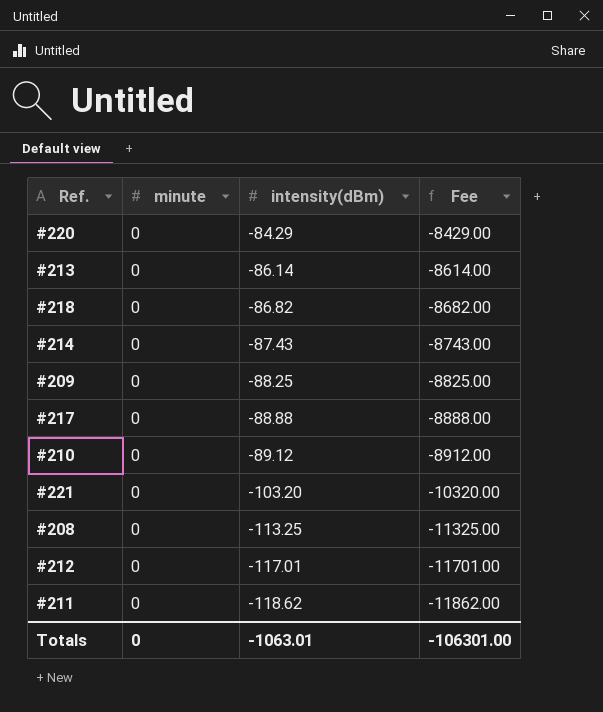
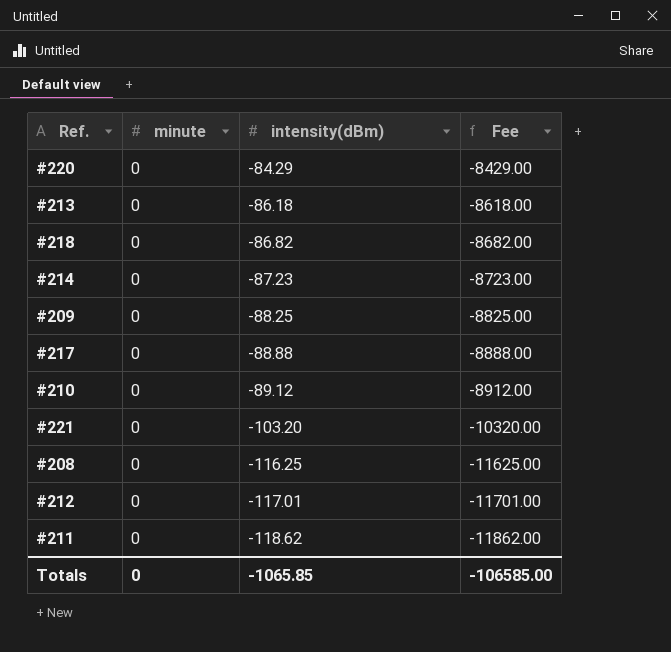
#213 | intensity(dBm): -86.14 -> -86.18
#213 | Fee: -8614.00 -> -8618.00
#214 | intensity(dBm): -87.43 -> -87.23
#214 | Fee: -8743.00 -> -8723.00
#208 | intensity(dBm): -113.25 -> -116.25
#208 | Fee: -11325.00 -> -11625.00
Totals | intensity(dBm): -1063.01 -> -1065.85
Totals | Fee: -106301.00 -> -106585.00

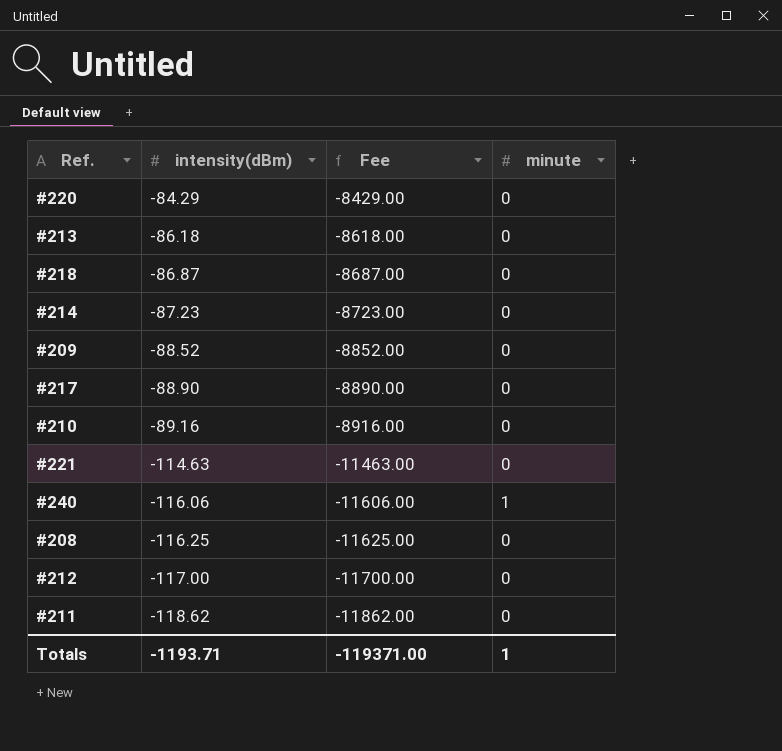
column minute | position: 2 -> 4
#218 | intensity(dBm): -86.82 -> -86.87
#218 | Fee: -8682.00 -> -8687.00
#209 | intensity(dBm): -88.25 -> -88.52
#209 | Fee: -8825.00 -> -8852.00
#217 | intensity(dBm): -88.88 -> -88.90
#217 | Fee: -8888.00 -> -8890.00
#210 | intensity(dBm): -89.12 -> -89.16
#210 | Fee: -8912.00 -> -8916.00
#221 | intensity(dBm): -103.20 -> -114.63
#221 | Fee: -10320.00 -> -11463.00
row #240: none -> -116.06 | -11606.00 | 1
#212 | intensity(dBm): -117.01 -> -117.00
#212 | Fee: -11701.00 -> -11700.00
Totals | intensity(dBm): -1065.85 -> -1193.71
Totals | Fee: -106585.00 -> -119371.00
Totals | minute: 0 -> 1

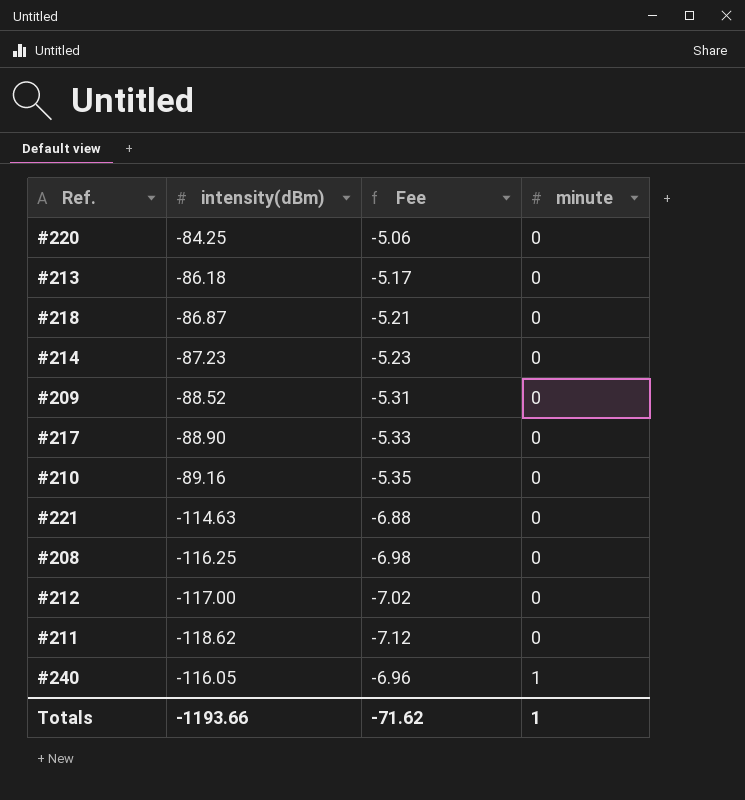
row order: intensity(dBm) descending -> minute ascending
column Fee | formula: [intensity(dBm)] * 100 -> [intensity(dBm)] * 0.06
#220 | intensity(dBm): -84.29 -> -84.25
#240 | intensity(dBm): -116.06 -> -116.05
Totals | intensity(dBm): -1193.71 -> -1193.66
Totals | Fee: -119371.00 -> -71.62

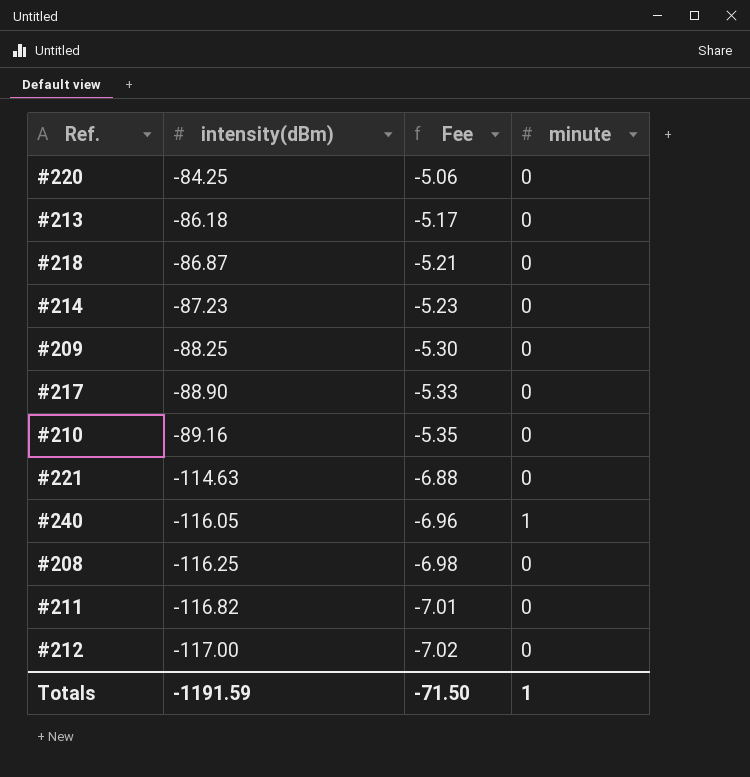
row order: minute ascending -> intensity(dBm) descending
#209 | intensity(dBm): -88.52 -> -88.25
#209 | Fee: -5.31 -> -5.30
#211 | intensity(dBm): -118.62 -> -116.82
#211 | Fee: -7.12 -> -7.01
Totals | intensity(dBm): -1193.66 -> -1191.59
Totals | Fee: -71.62 -> -71.50

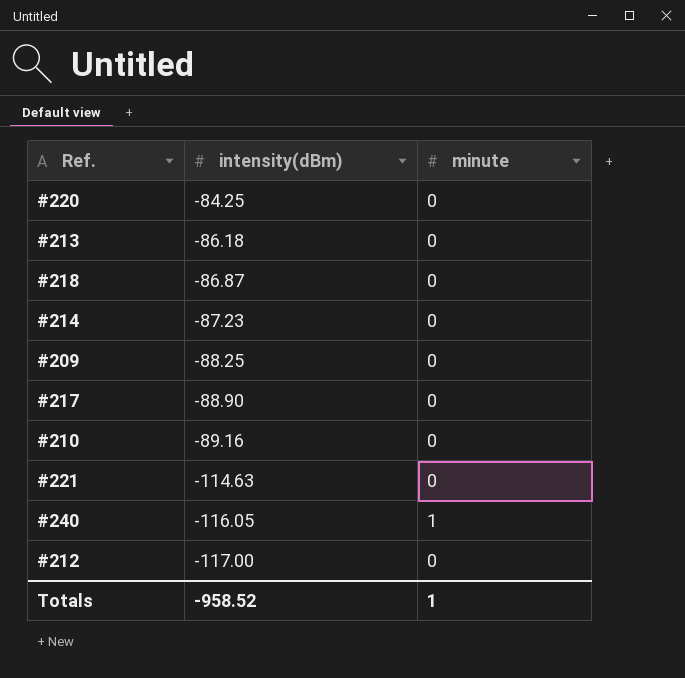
column Fee | formula: [intensity(dBm)] * 0.06 -> none
row #208: -116.25 | -6.98 | 0 -> none
row #211: -116.82 | -7.01 | 0 -> none
Totals | intensity(dBm): -1191.59 -> -958.52

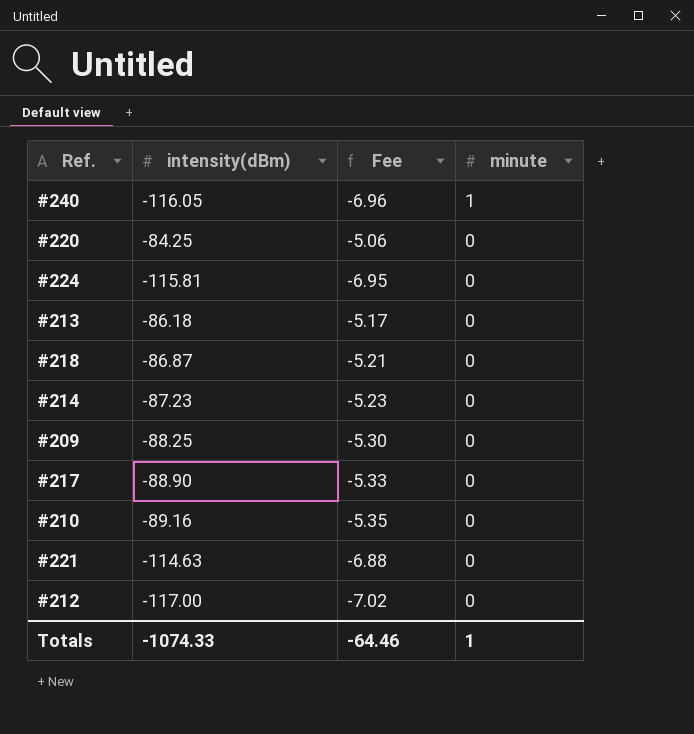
row order: intensity(dBm) descending -> minute descending
column Fee | formula: none -> [intensity(dBm)] * 0.06
row #224: none -> -115.81 | -6.95 | 0
Totals | intensity(dBm): -958.52 -> -1074.33

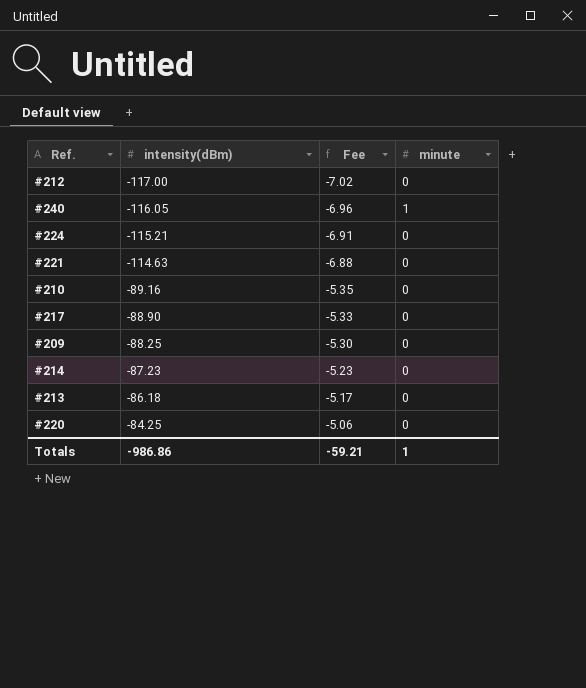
row order: minute descending -> intensity(dBm) ascending
row #218: -86.87 | -5.21 | 0 -> none
#224 | intensity(dBm): -115.81 -> -115.21
#224 | Fee: -6.95 -> -6.91
Totals | intensity(dBm): -1074.33 -> -986.86
Totals | Fee: -64.46 -> -59.21

